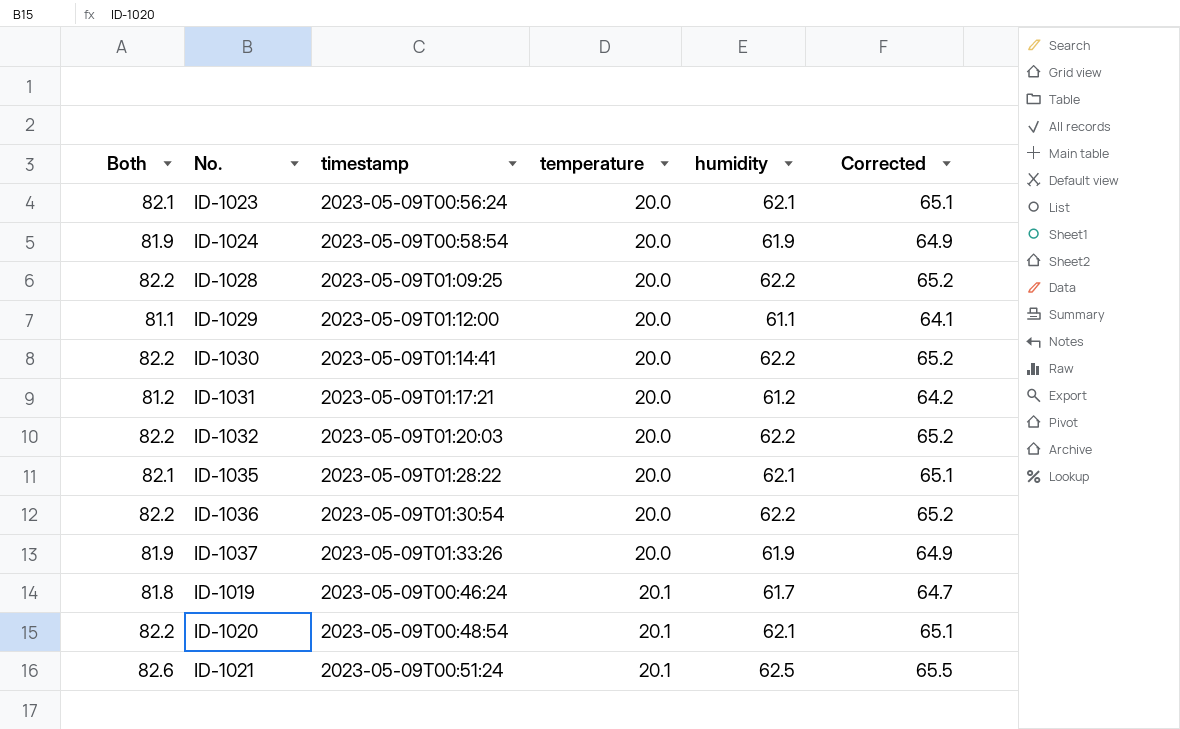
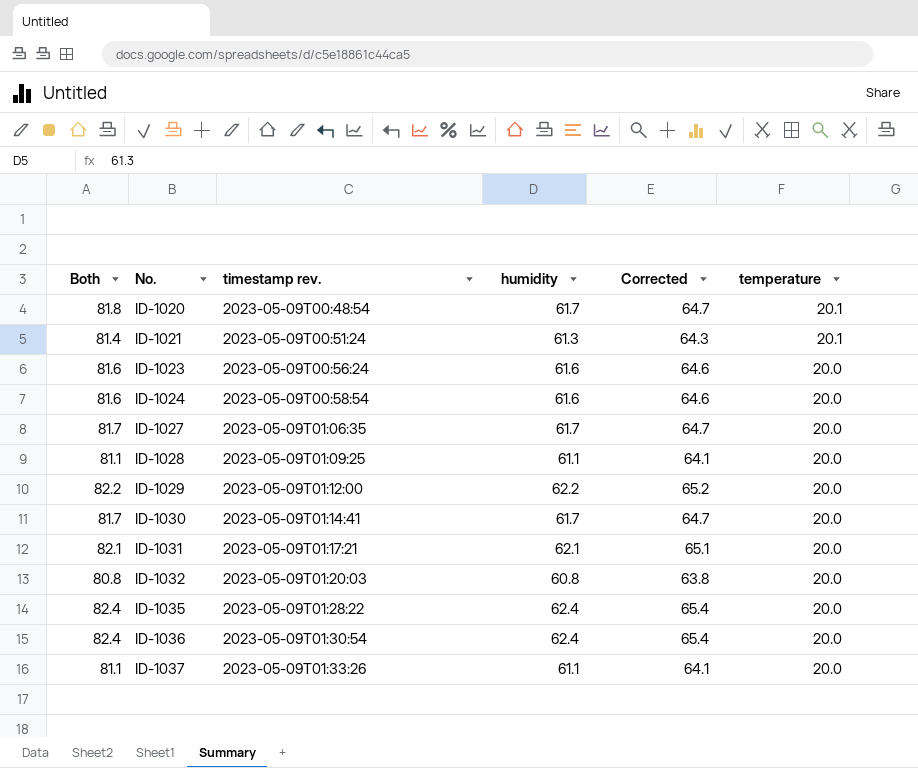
row order: temperature ascending -> No. ascending
column name: timestamp -> timestamp rev.
column temperature | position: 4 -> 6
row ID-1019: 81.8 | 2023-05-09T00:46:24 | 20.1 | 61.7 | 64.7 -> none
ID-1020 | Both: 82.2 -> 81.8
ID-1020 | humidity: 62.1 -> 61.7
ID-1020 | Corrected: 65.1 -> 64.7
ID-1021 | Both: 82.6 -> 81.4
ID-1021 | humidity: 62.5 -> 61.3
ID-1021 | Corrected: 65.5 -> 64.3
ID-1023 | Both: 82.1 -> 81.6
ID-1023 | humidity: 62.1 -> 61.6
ID-1023 | Corrected: 65.1 -> 64.6
ID-1024 | Both: 81.9 -> 81.6
ID-1024 | humidity: 61.9 -> 61.6
ID-1024 | Corrected: 64.9 -> 64.6
row ID-1027: none -> 81.7 | 2023-05-09T01:06:35 | 61.7 | 64.7 | 20.0
ID-1028 | Both: 82.2 -> 81.1
ID-1028 | humidity: 62.2 -> 61.1
ID-1028 | Corrected: 65.2 -> 64.1
ID-1029 | Both: 81.1 -> 82.2
ID-1029 | humidity: 61.1 -> 62.2
ID-1029 | Corrected: 64.1 -> 65.2
ID-1030 | Both: 82.2 -> 81.7
ID-1030 | humidity: 62.2 -> 61.7
ID-1030 | Corrected: 65.2 -> 64.7
ID-1031 | Both: 81.2 -> 82.1
ID-1031 | humidity: 61.2 -> 62.1
ID-1031 | Corrected: 64.2 -> 65.1
ID-1032 | Both: 82.2 -> 80.8
ID-1032 | humidity: 62.2 -> 60.8
ID-1032 | Corrected: 65.2 -> 63.8
ID-1035 | Both: 82.1 -> 82.4
ID-1035 | humidity: 62.1 -> 62.4
ID-1035 | Corrected: 65.1 -> 65.4
ID-1036 | Both: 82.2 -> 82.4
ID-1036 | humidity: 62.2 -> 62.4
ID-1036 | Corrected: 65.2 -> 65.4
ID-1037 | Both: 81.9 -> 81.1
ID-1037 | humidity: 61.9 -> 61.1
ID-1037 | Corrected: 64.9 -> 64.1

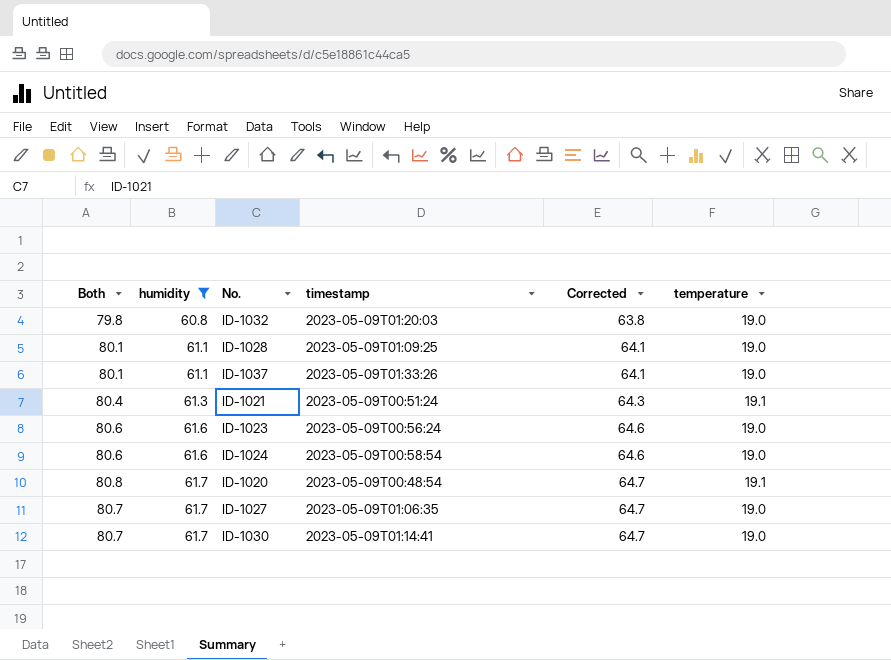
filter: none -> humidity <= 61.7
row order: No. ascending -> humidity ascending
column humidity | position: 4 -> 2
column name: timestamp rev. -> timestamp
ID-1032 | Both: 80.8 -> 79.8
ID-1032 | temperature: 20.0 -> 19.0
ID-1028 | Both: 81.1 -> 80.1
ID-1028 | temperature: 20.0 -> 19.0
ID-1037 | Both: 81.1 -> 80.1
ID-1037 | temperature: 20.0 -> 19.0
ID-1021 | Both: 81.4 -> 80.4
ID-1021 | temperature: 20.1 -> 19.1
ID-1023 | Both: 81.6 -> 80.6
ID-1023 | temperature: 20.0 -> 19.0
ID-1024 | Both: 81.6 -> 80.6
ID-1024 | temperature: 20.0 -> 19.0
ID-1020 | Both: 81.8 -> 80.8
ID-1020 | temperature: 20.1 -> 19.1
ID-1027 | Both: 81.7 -> 80.7
ID-1027 | temperature: 20.0 -> 19.0
ID-1030 | Both: 81.7 -> 80.7
ID-1030 | temperature: 20.0 -> 19.0

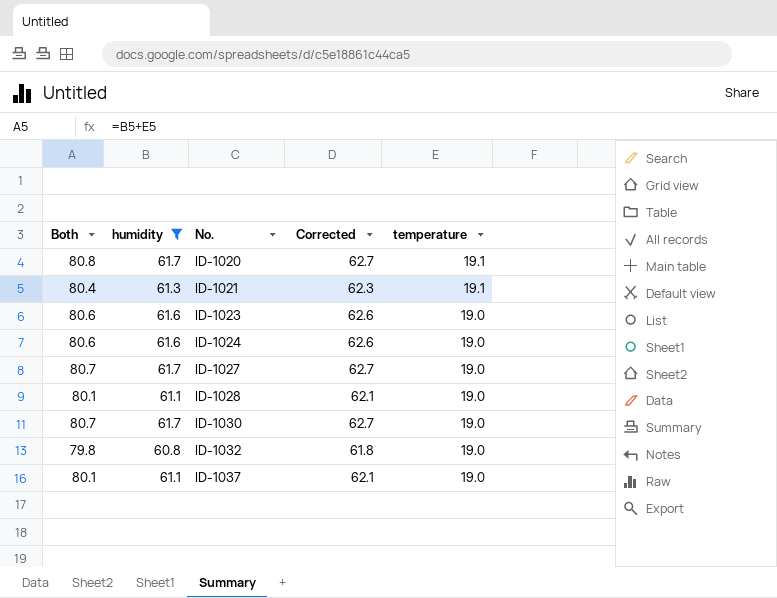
row order: humidity ascending -> No. ascending
column timestamp | position: 4 -> none
column Corrected | formula: [humidity] + 3 -> [humidity] + 1

